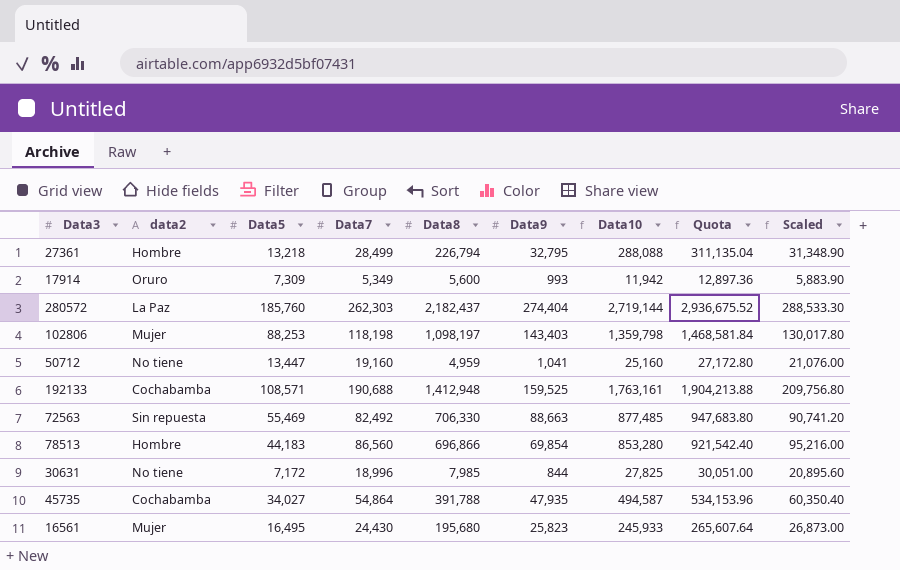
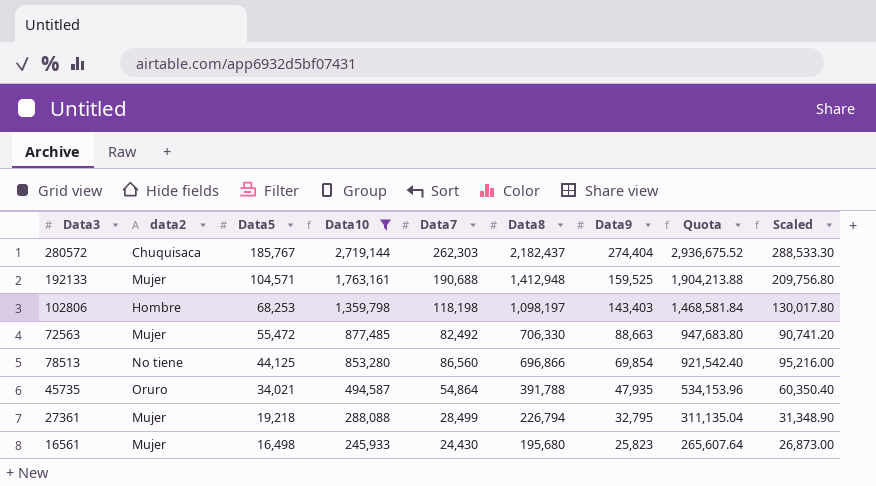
filter: none -> Data10 >= 245,933
row order: none -> Data5 descending
column Data10 | position: 7 -> 4
280572 | data2: La Paz -> Chuquisaca
280572 | Data5: 185,760 -> 185,767
192133 | data2: Cochabamba -> Mujer
192133 | Data5: 108,571 -> 104,571
102806 | data2: Mujer -> Hombre
102806 | Data5: 88,253 -> 68,253
72563 | data2: Sin repuesta -> Mujer
72563 | Data5: 55,469 -> 55,472
78513 | data2: Hombre -> No tiene
78513 | Data5: 44,183 -> 44,125
45735 | data2: Cochabamba -> Oruro
45735 | Data5: 34,027 -> 34,021
27361 | data2: Hombre -> Mujer
27361 | Data5: 13,218 -> 19,218
16561 | Data5: 16,495 -> 16,498

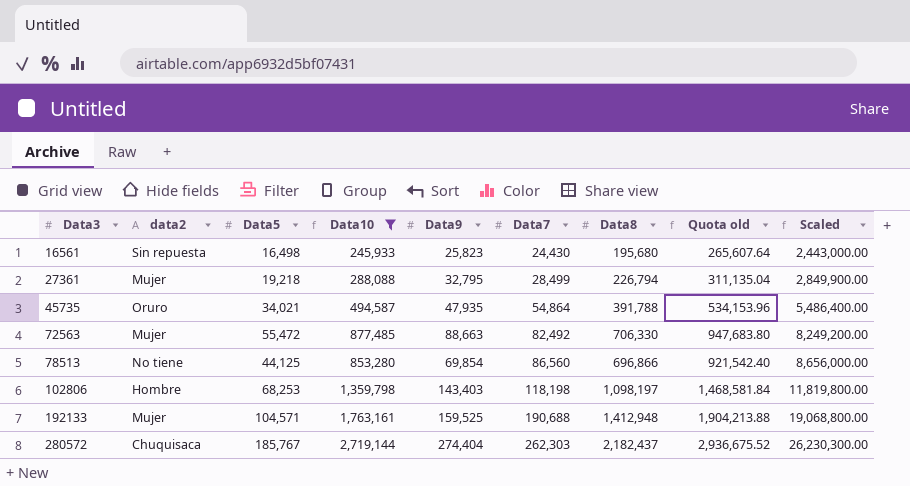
row order: Data5 descending -> Data3 ascending
column Data9 | position: 7 -> 5
column name: Quota -> Quota old
column Scaled | formula: [Data7] * 1.1 -> [Data7] * 100
16561 | data2: Mujer -> Sin repuesta

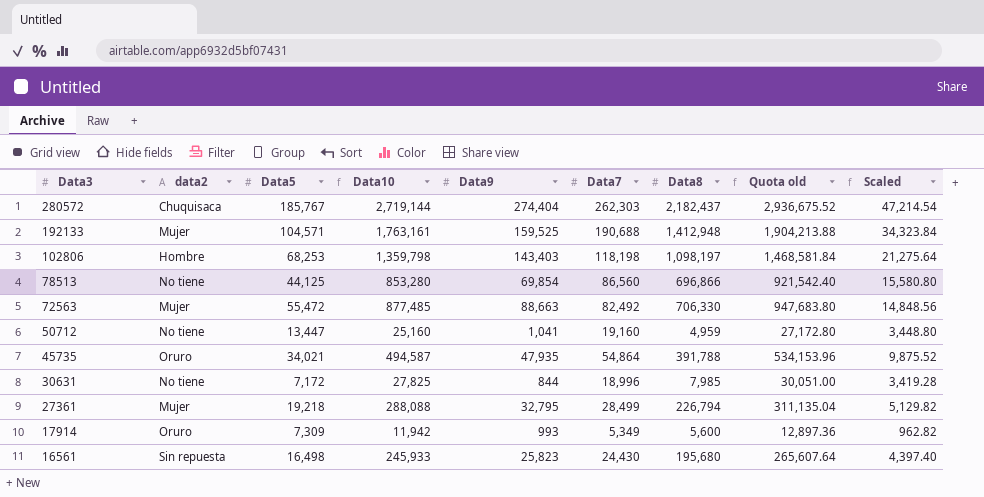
filter: Data10 >= 245,933 -> none
row order: Data3 ascending -> Data3 descending
column Scaled | formula: [Data7] * 100 -> [Data7] * 0.18

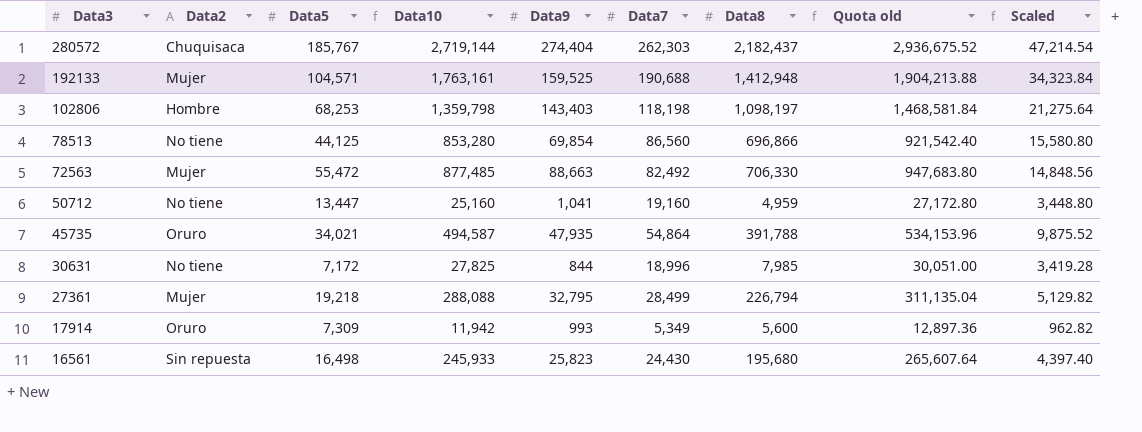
column name: data2 -> Data2

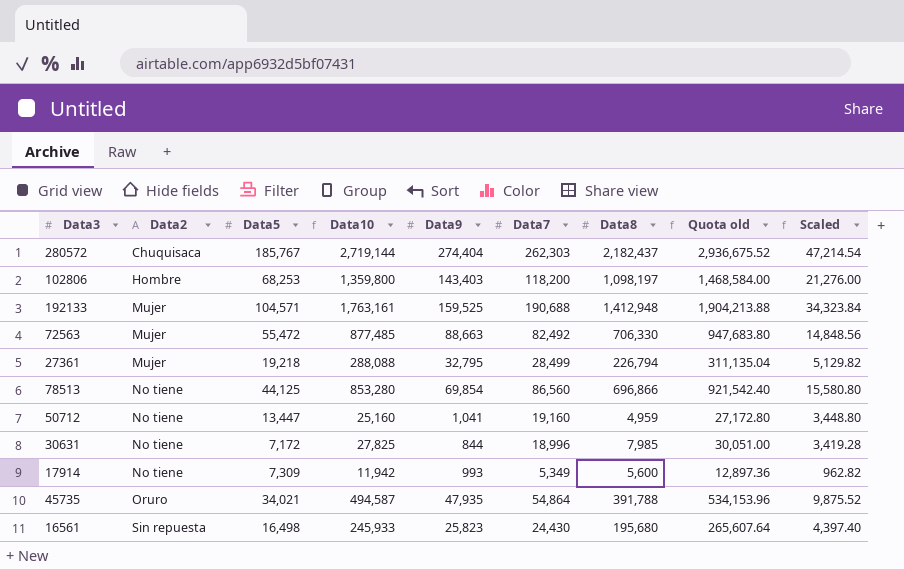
row order: Data3 descending -> Data2 ascending
102806 | Data10: 1,359,798 -> 1,359,800
102806 | Data7: 118,198 -> 118,200
102806 | Quota old: 1,468,581.84 -> 1,468,584.00
102806 | Scaled: 21,275.64 -> 21,276.00
17914 | Data2: Oruro -> No tiene

